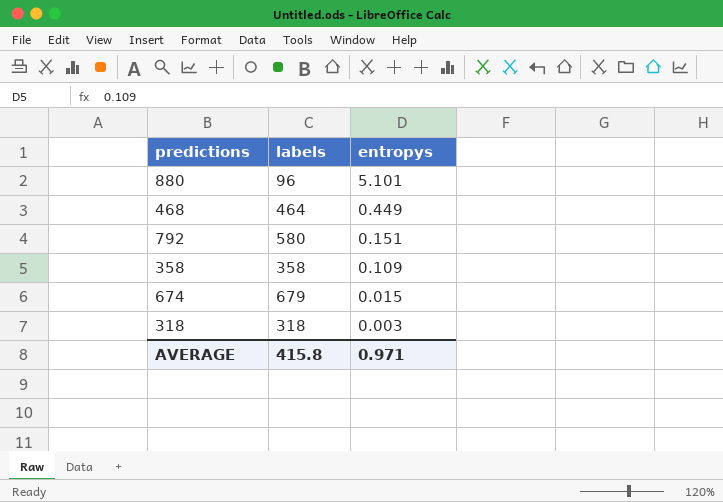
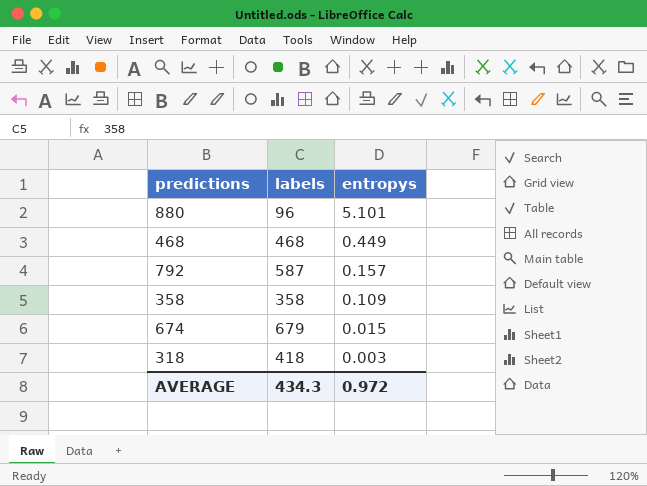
468 | labels: 464 -> 468
792 | labels: 580 -> 587
792 | entropys: 0.151 -> 0.157
318 | labels: 318 -> 418
AVERAGE | labels: 415.8 -> 434.3
AVERAGE | entropys: 0.971 -> 0.972

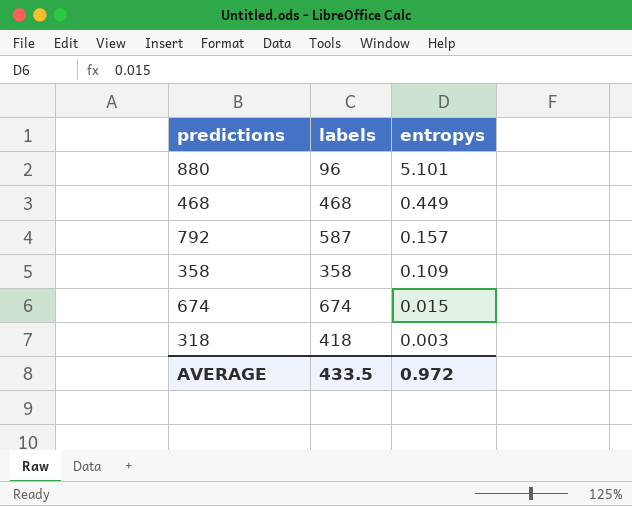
674 | labels: 679 -> 674
AVERAGE | labels: 434.3 -> 433.5

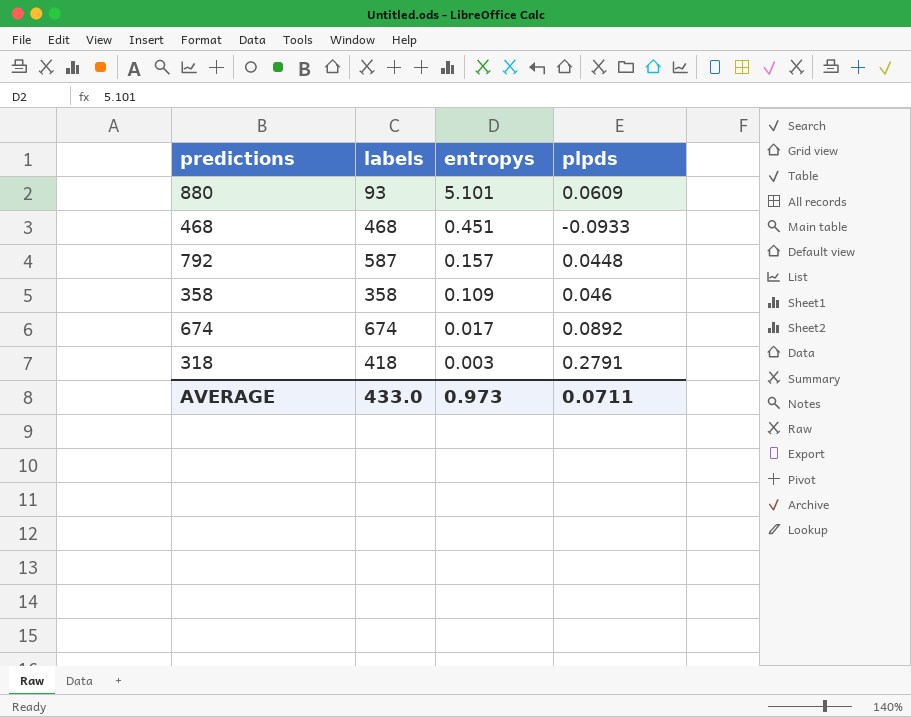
column plpds | position: none -> 4
880 | labels: 96 -> 93
468 | entropys: 0.449 -> 0.451
674 | entropys: 0.015 -> 0.017
AVERAGE | labels: 433.5 -> 433.0
AVERAGE | entropys: 0.972 -> 0.973

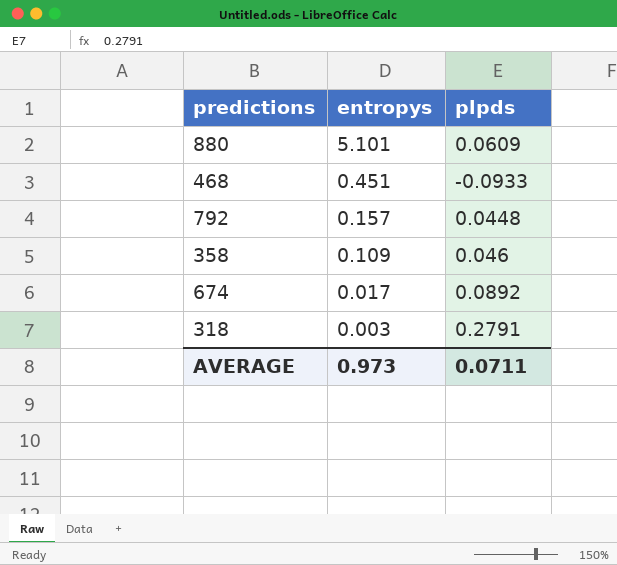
column labels | position: 2 -> none

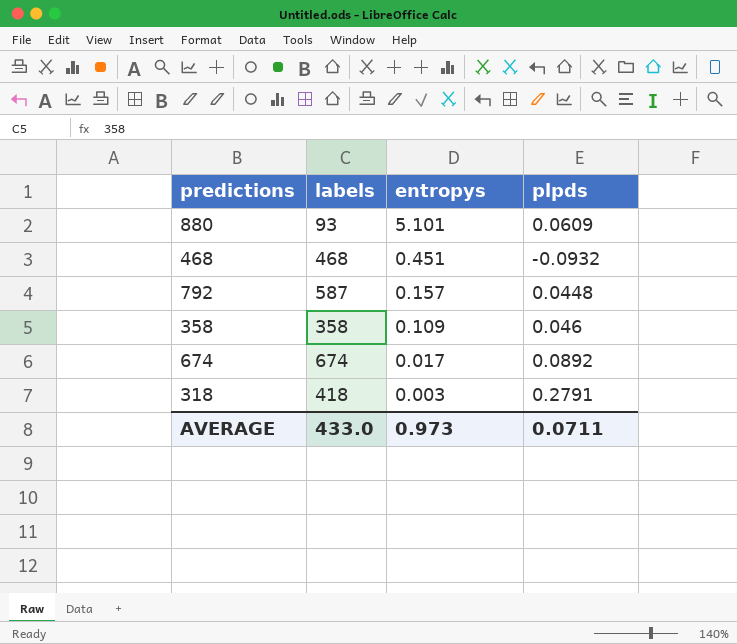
column labels | position: none -> 2
468 | plpds: -0.0933 -> -0.0932

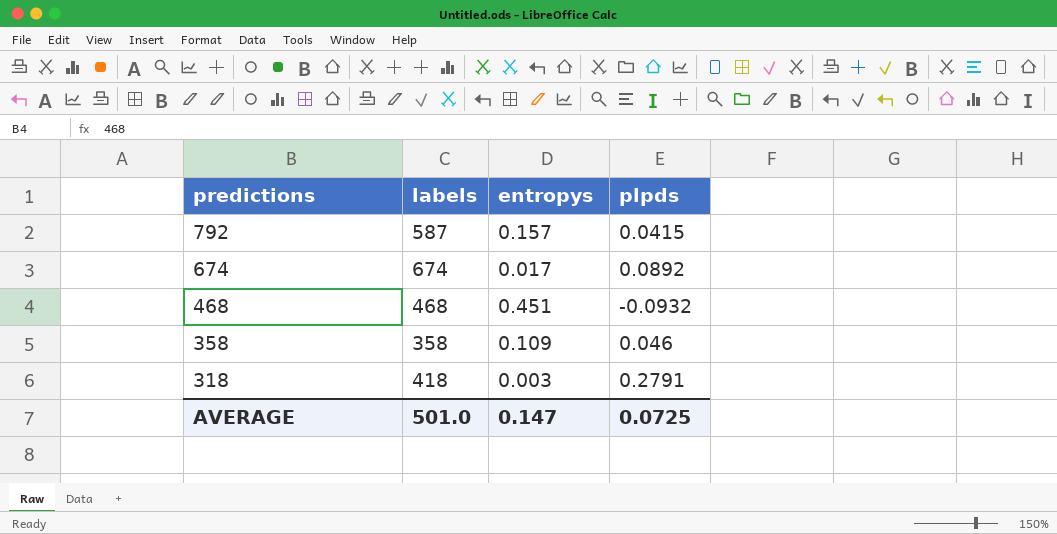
row order: entropys descending -> predictions descending
row 880: 93 | 5.101 | 0.0609 -> none
792 | plpds: 0.0448 -> 0.0415
AVERAGE | labels: 433.0 -> 501.0
AVERAGE | entropys: 0.973 -> 0.147
AVERAGE | plpds: 0.0711 -> 0.0725

